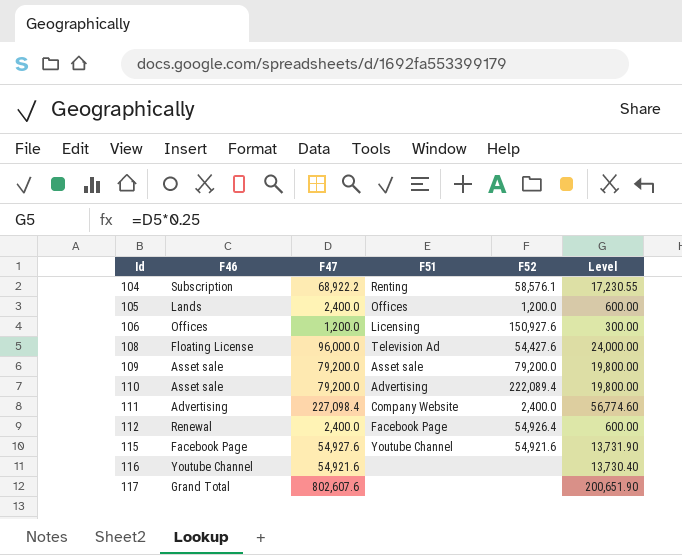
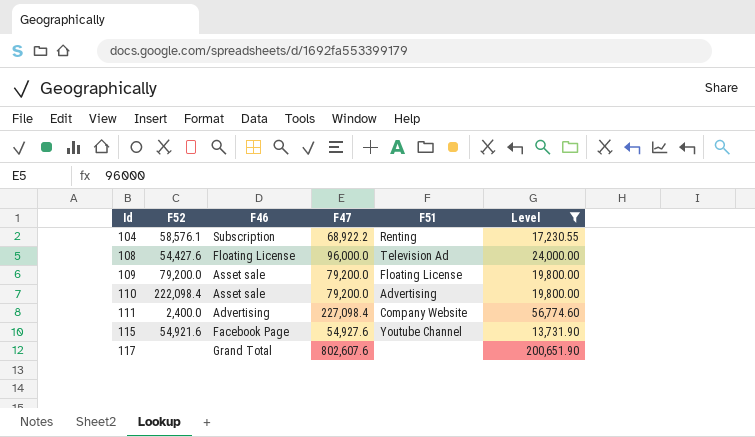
filter: none -> Level >= 13,731.90
column F52 | position: 5 -> 2
109 | F51: Asset sale -> Floating License
110 | F52: 222,089.4 -> 222,098.4

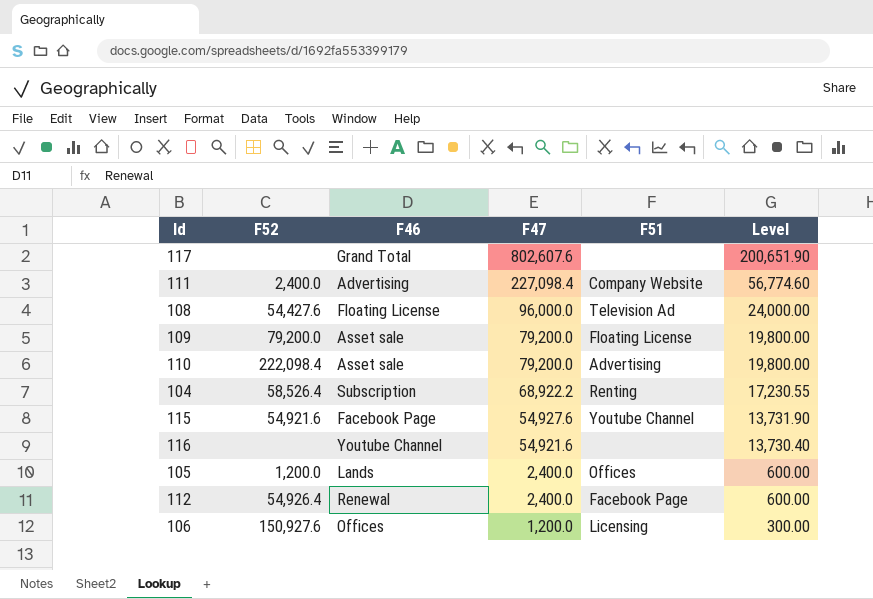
filter: Level >= 13,731.90 -> none
row order: Id ascending -> F47 descending
104 | F52: 58,576.1 -> 58,526.4

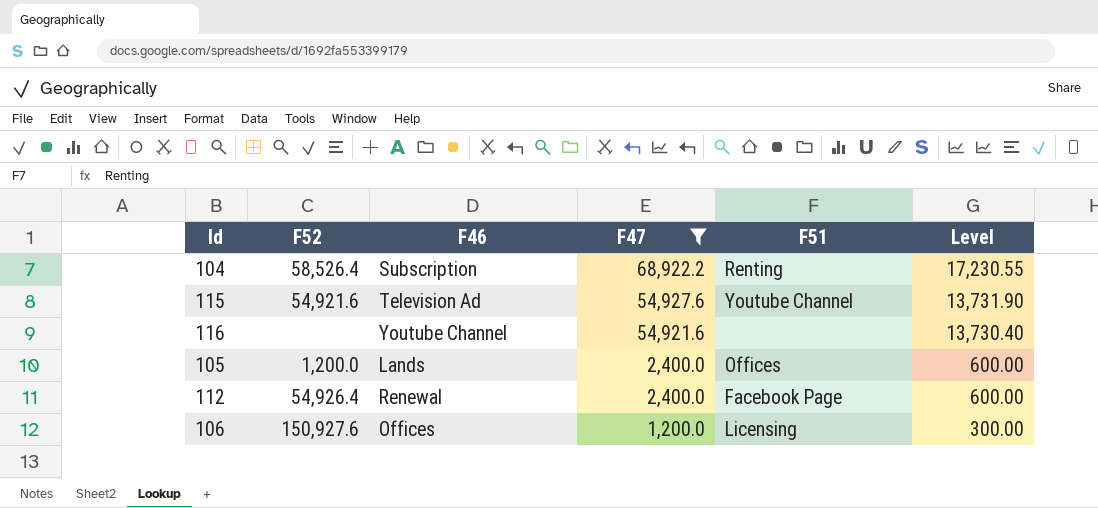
filter: none -> F47 <= 68,922.2
115 | F46: Facebook Page -> Television Ad

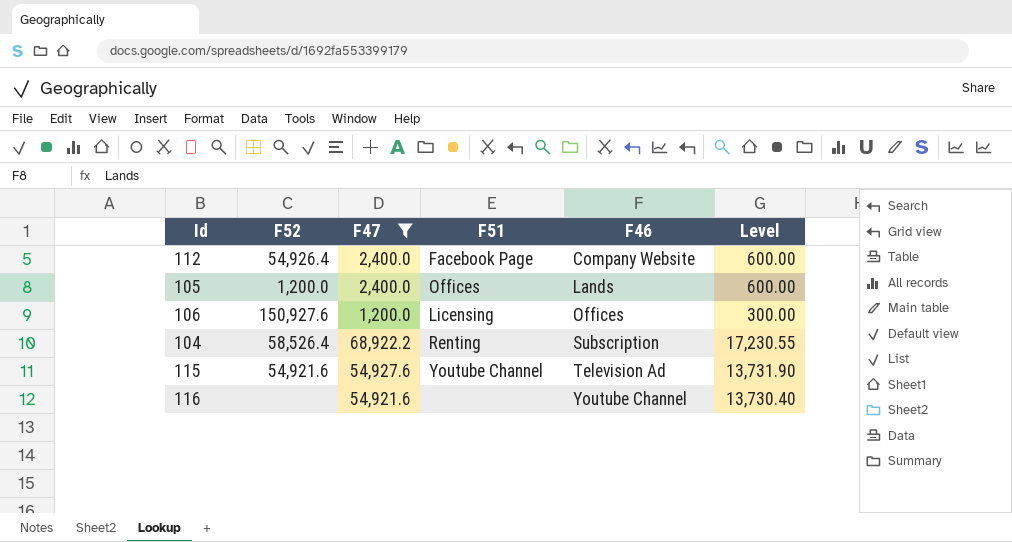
row order: F47 descending -> F46 ascending
column F46 | position: 3 -> 5
112 | F46: Renewal -> Company Website

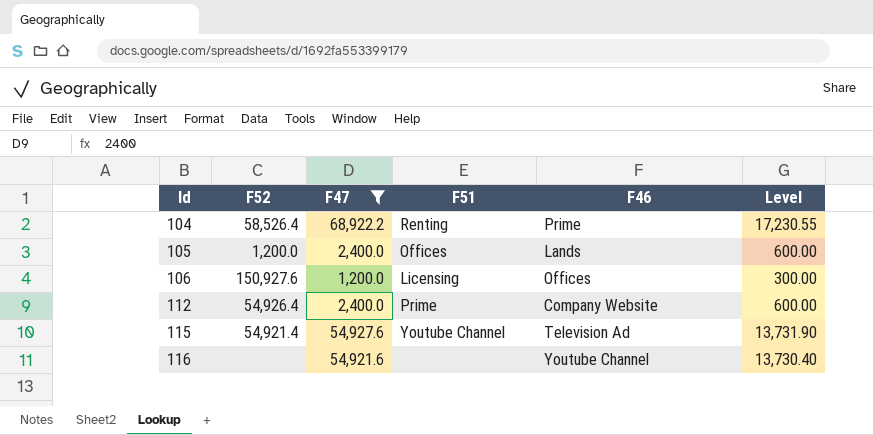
row order: F46 ascending -> Id ascending
104 | F46: Subscription -> Prime
112 | F51: Facebook Page -> Prime
115 | F52: 54,921.6 -> 54,921.4

